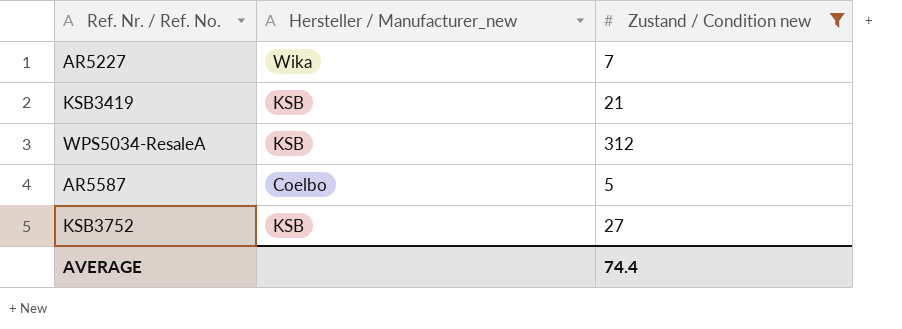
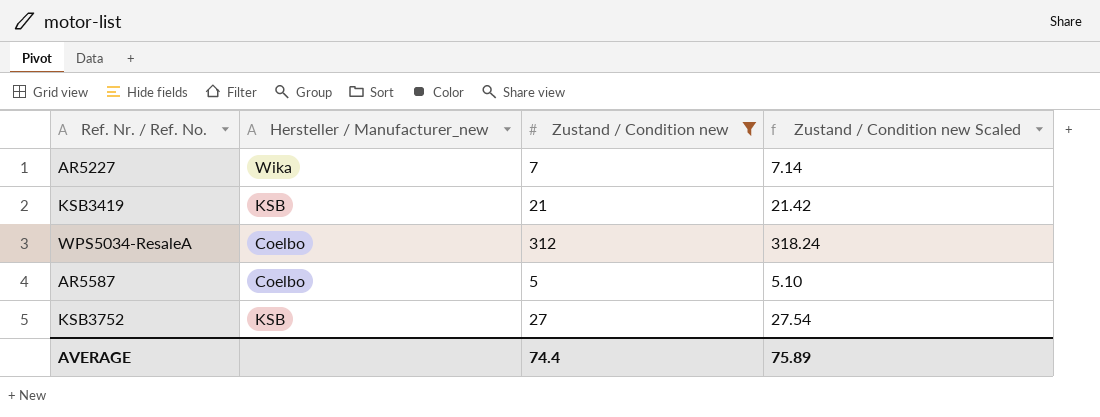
column Zustand / Condition new Scaled | formula: none -> [Zustand / Condition new] * 1.02
WPS5034-ResaleA | Hersteller / Manufacturer_new: KSB -> Coelbo

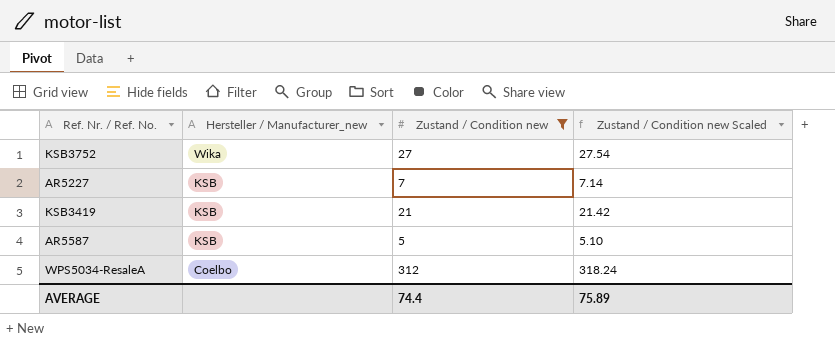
row order: none -> Hersteller / Manufacturer_new descending
KSB3752 | Hersteller / Manufacturer_new: KSB -> Wika
AR5227 | Hersteller / Manufacturer_new: Wika -> KSB
AR5587 | Hersteller / Manufacturer_new: Coelbo -> KSB

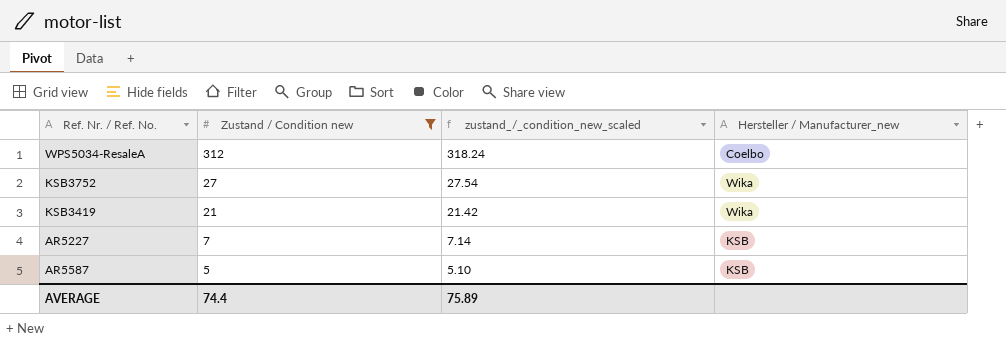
row order: Hersteller / Manufacturer_new descending -> Zustand / Condition new descending
column name: Zustand / Condition new Scaled -> zustand_/_condition_new_scaled
column Hersteller / Manufacturer_new | position: 2 -> 4
KSB3419 | Hersteller / Manufacturer_new: KSB -> Wika

